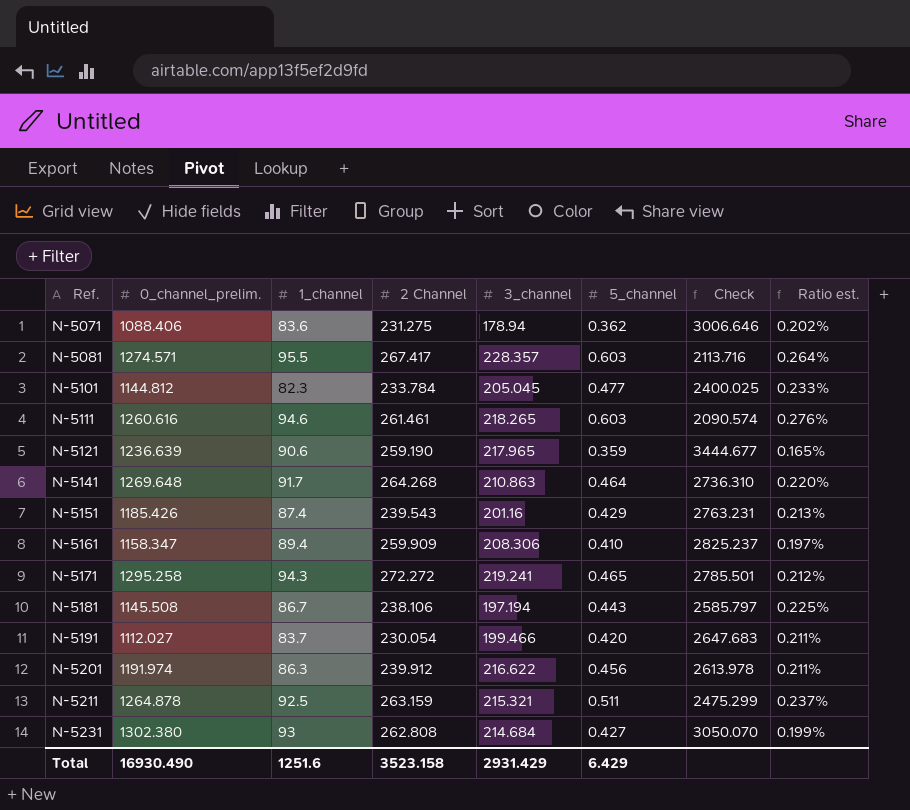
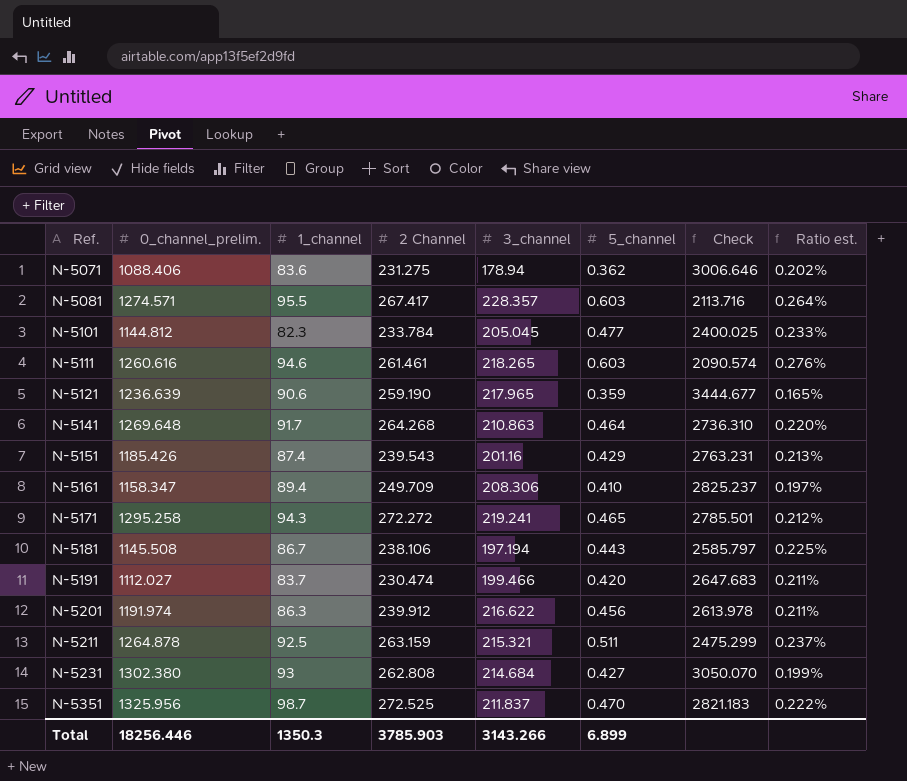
N-5161 | 2 Channel: 259.909 -> 249.709
N-5191 | 2 Channel: 230.054 -> 230.474
row N-5351: none -> 1325.956 | 98.7 | 272.525 | 211.837 | 0.470 | 2821.183 | 0.222%
Total | 0_channel_prelim.: 16930.490 -> 18256.446
Total | 1_channel: 1251.6 -> 1350.3
Total | 2 Channel: 3523.158 -> 3785.903
Total | 3_channel: 2931.429 -> 3143.266
Total | 5_channel: 6.429 -> 6.899

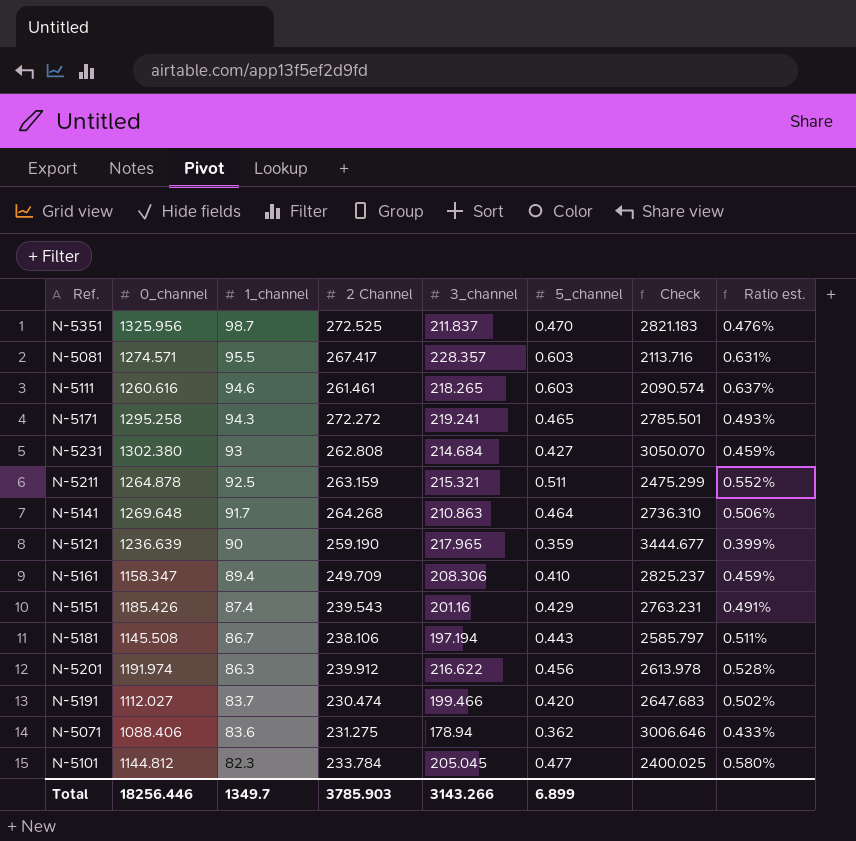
row order: Ref. ascending -> 1_channel descending
column name: 0_channel_prelim. -> 0_channel
column Ratio est. | formula: [5_channel] / [3_channel] -> [5_channel] / [1_channel]
N-5121 | 1_channel: 90.6 -> 90
Total | 1_channel: 1350.3 -> 1349.7

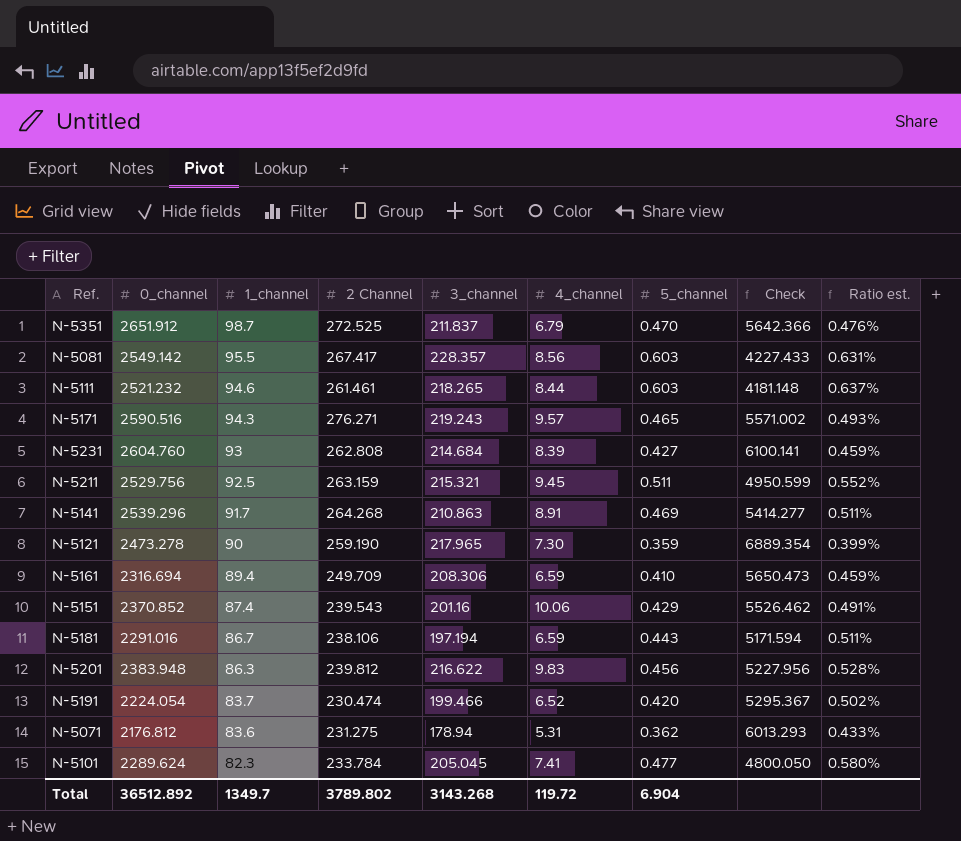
column 4_channel | position: none -> 6
N-5351 | 0_channel: 1325.956 -> 2651.912
N-5351 | Check: 2821.183 -> 5642.366
N-5081 | 0_channel: 1274.571 -> 2549.142
N-5081 | Check: 2113.716 -> 4227.433
N-5111 | 0_channel: 1260.616 -> 2521.232
N-5111 | Check: 2090.574 -> 4181.148
N-5171 | 0_channel: 1295.258 -> 2590.516
N-5171 | 2 Channel: 272.272 -> 276.271
N-5171 | 3_channel: 219.241 -> 219.243
N-5171 | Check: 2785.501 -> 5571.002
N-5231 | 0_channel: 1302.380 -> 2604.760
N-5231 | Check: 3050.070 -> 6100.141
N-5211 | 0_channel: 1264.878 -> 2529.756
N-5211 | Check: 2475.299 -> 4950.599
N-5141 | 0_channel: 1269.648 -> 2539.296
N-5141 | 5_channel: 0.464 -> 0.469
N-5141 | Check: 2736.310 -> 5414.277
N-5141 | Ratio est.: 0.506% -> 0.511%
N-5121 | 0_channel: 1236.639 -> 2473.278
N-5121 | Check: 3444.677 -> 6889.354
N-5161 | 0_channel: 1158.347 -> 2316.694
N-5161 | Check: 2825.237 -> 5650.473
N-5151 | 0_channel: 1185.426 -> 2370.852
N-5151 | Check: 2763.231 -> 5526.462
N-5181 | 0_channel: 1145.508 -> 2291.016
N-5181 | Check: 2585.797 -> 5171.594
N-5201 | 0_channel: 1191.974 -> 2383.948
N-5201 | 2 Channel: 239.912 -> 239.812
N-5201 | Check: 2613.978 -> 5227.956
N-5191 | 0_channel: 1112.027 -> 2224.054
N-5191 | Check: 2647.683 -> 5295.367
N-5071 | 0_channel: 1088.406 -> 2176.812
N-5071 | Check: 3006.646 -> 6013.293
N-5101 | 0_channel: 1144.812 -> 2289.624
N-5101 | Check: 2400.025 -> 4800.050
Total | 0_channel: 18256.446 -> 36512.892
Total | 2 Channel: 3785.903 -> 3789.802
Total | 3_channel: 3143.266 -> 3143.268
Total | 5_channel: 6.899 -> 6.904

